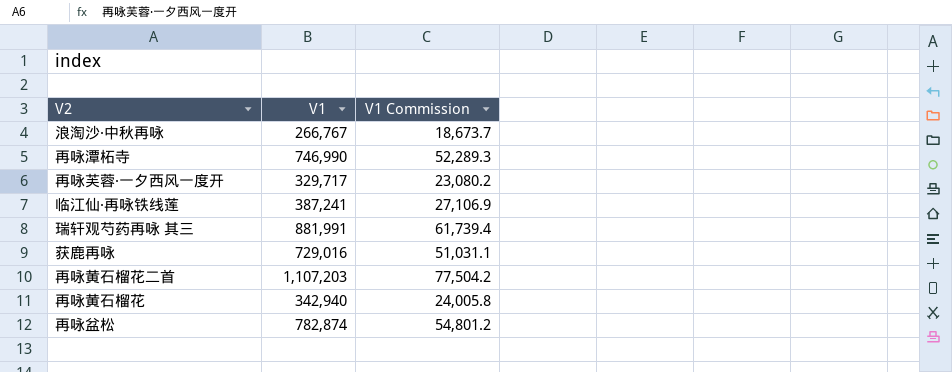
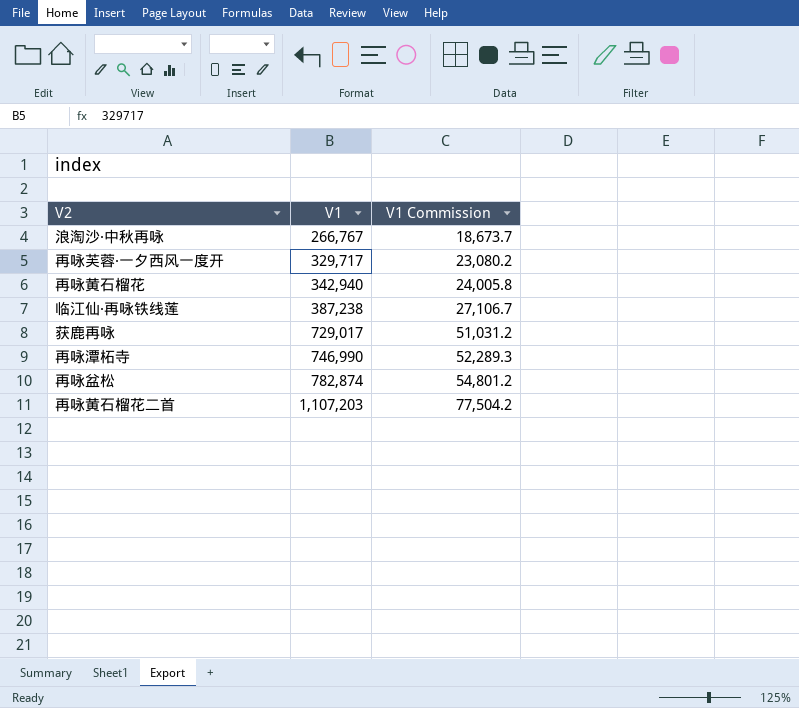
row order: none -> V1 ascending
row 瑞轩观芍药再咏 其三: 881,991 | 61,739.4 -> none
临江仙·再咏铁线莲 | V1: 387,241 -> 387,238
临江仙·再咏铁线莲 | V1 Commission: 27,106.9 -> 27,106.7
获鹿再咏 | V1: 729,016 -> 729,017
获鹿再咏 | V1 Commission: 51,031.1 -> 51,031.2

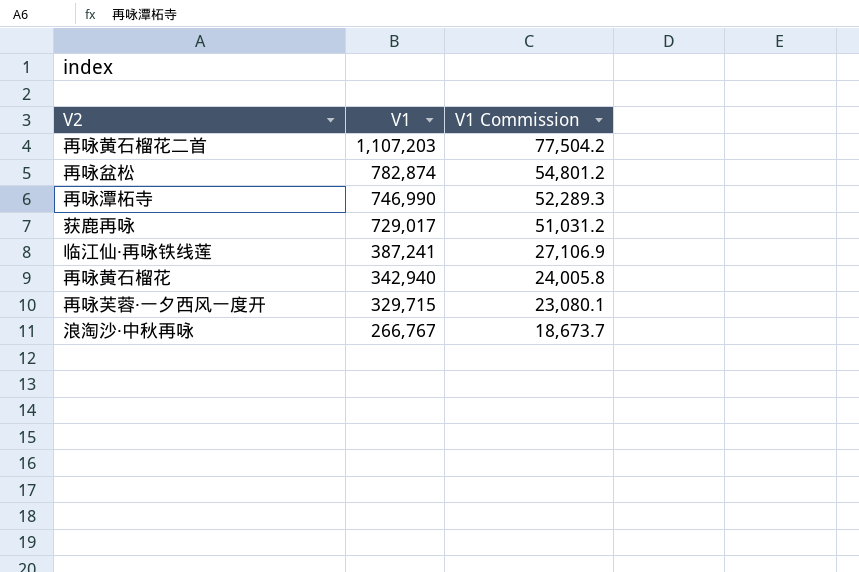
row order: V1 ascending -> V1 descending
临江仙·再咏铁线莲 | V1: 387,238 -> 387,241
临江仙·再咏铁线莲 | V1 Commission: 27,106.7 -> 27,106.9
再咏芙蓉·一夕西风一度开 | V1: 329,717 -> 329,715
再咏芙蓉·一夕西风一度开 | V1 Commission: 23,080.2 -> 23,080.1

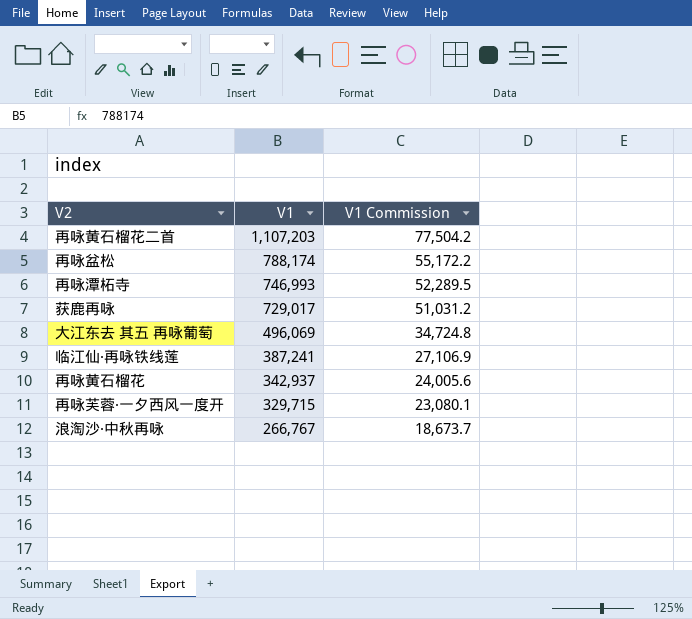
再咏盆松 | V1: 782,874 -> 788,174
再咏盆松 | V1 Commission: 54,801.2 -> 55,172.2
再咏潭柘寺 | V1: 746,990 -> 746,993
再咏潭柘寺 | V1 Commission: 52,289.3 -> 52,289.5
row 大江东去 其五 再咏葡萄: none -> 496,069 | 34,724.8
再咏黄石榴花 | V1: 342,940 -> 342,937
再咏黄石榴花 | V1 Commission: 24,005.8 -> 24,005.6

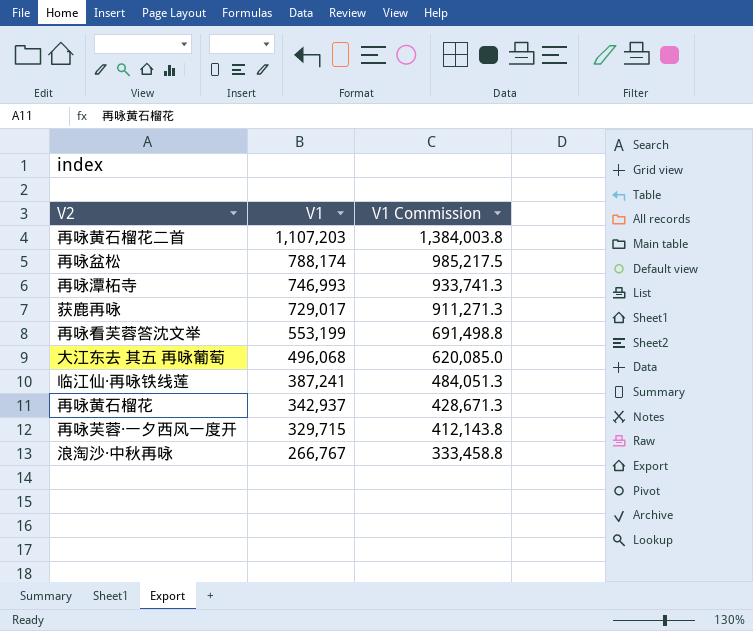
column V1 Commission | formula: [V1] * 0.07 -> [V1] * 1.25
row 再咏看芙蓉答沈文举: none -> 553,199 | 691,498.8
大江东去 其五 再咏葡萄 | V1: 496,069 -> 496,068

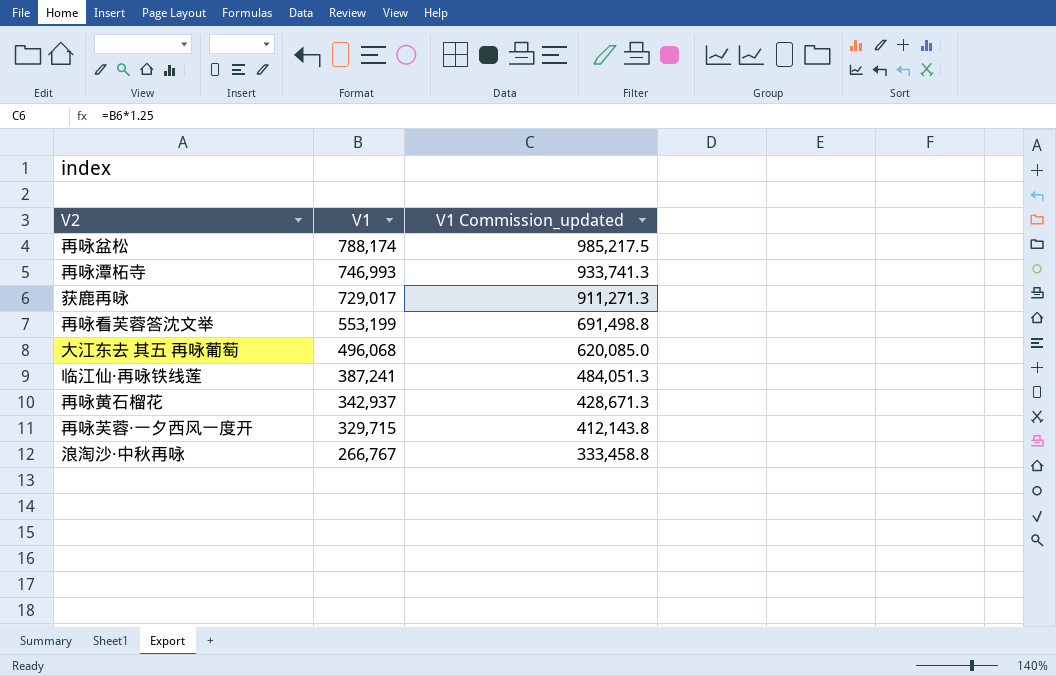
column name: V1 Commission -> V1 Commission_updated
row 再咏黄石榴花二首: 1,107,203 | 1,384,003.8 -> none

